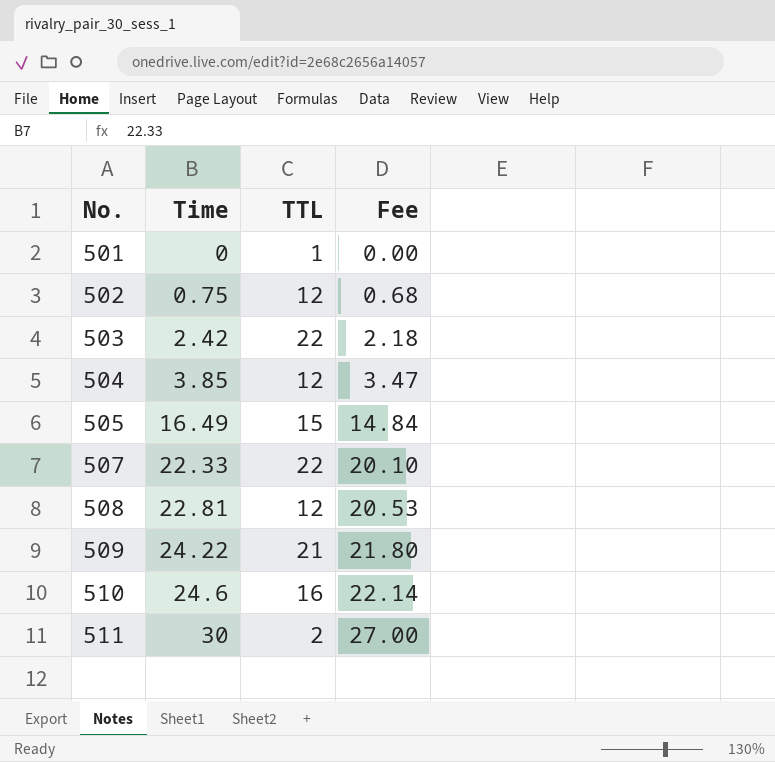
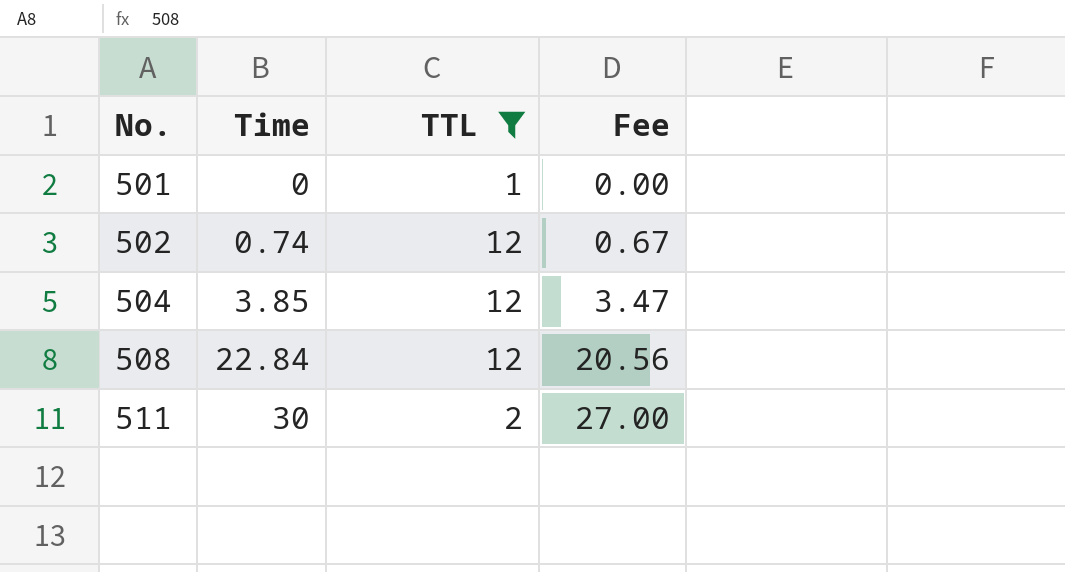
filter: none -> TTL <= 12
502 | Time: 0.75 -> 0.74
502 | Fee: 0.68 -> 0.67
508 | Time: 22.81 -> 22.84
508 | Fee: 20.53 -> 20.56

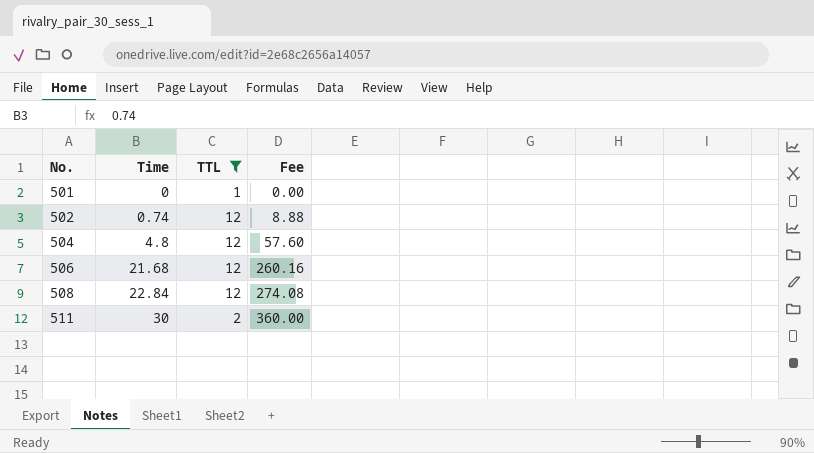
column Fee | formula: [Time] * 0.9 -> [Time] * 12
504 | Time: 3.85 -> 4.8
row 506: none -> 21.68 | 12 | 260.16

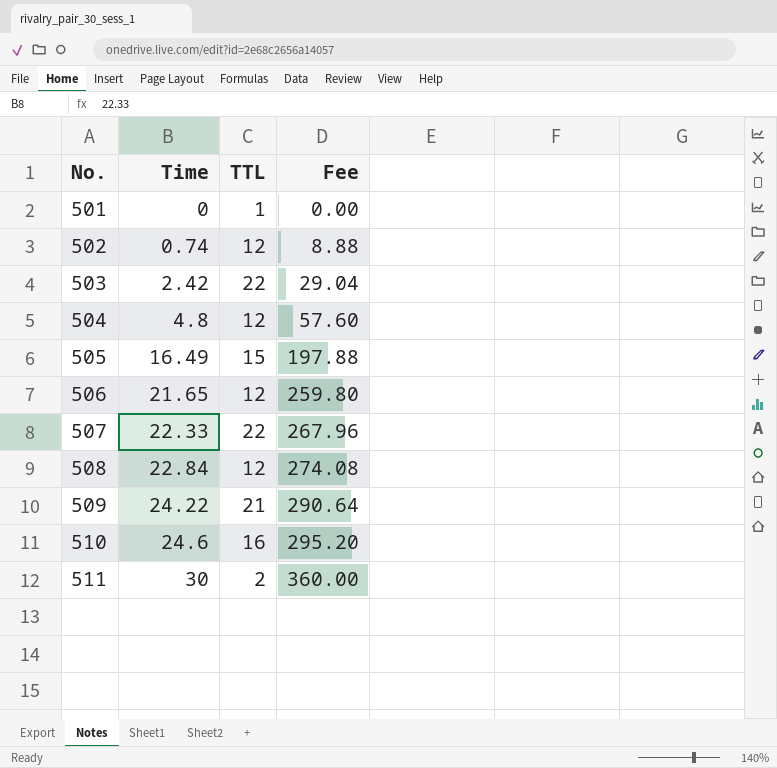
filter: TTL <= 12 -> none
506 | Time: 21.68 -> 21.65
506 | Fee: 260.16 -> 259.80

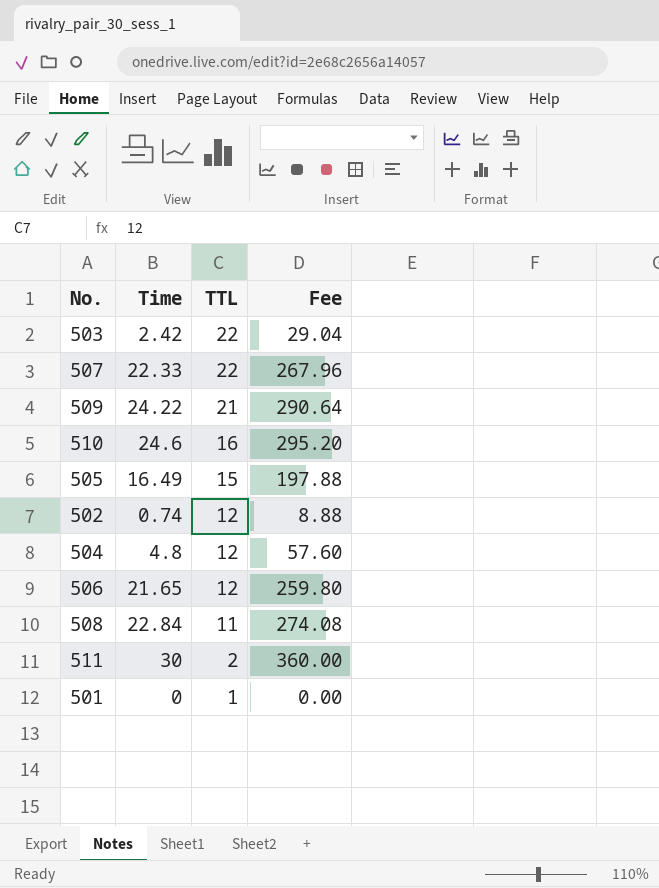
row order: No. ascending -> TTL descending
508 | TTL: 12 -> 11

